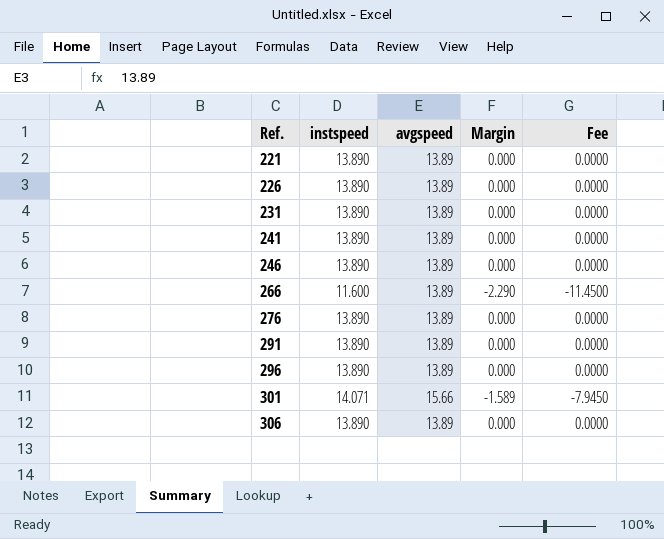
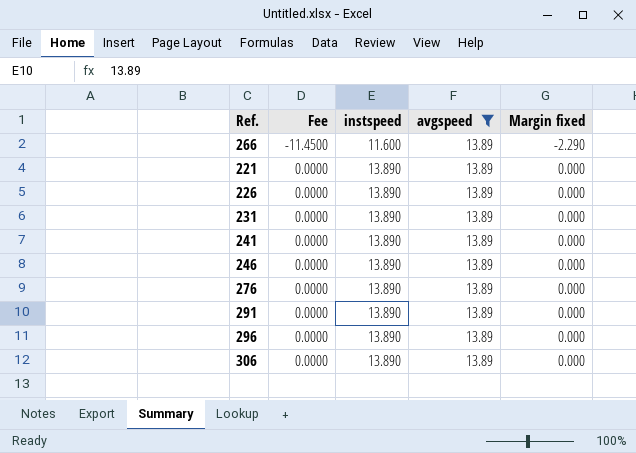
filter: none -> avgspeed = 13.89
row order: Ref. ascending -> Fee ascending
column Fee | position: 5 -> 2
column name: Margin -> Margin fixed

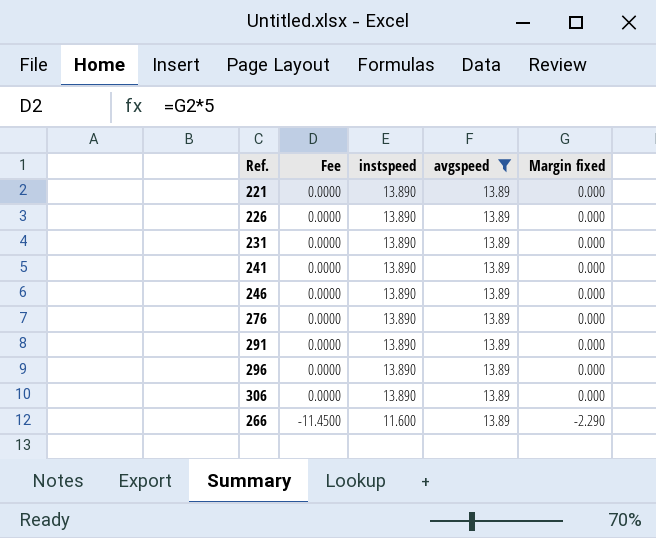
row order: Fee ascending -> Fee descending

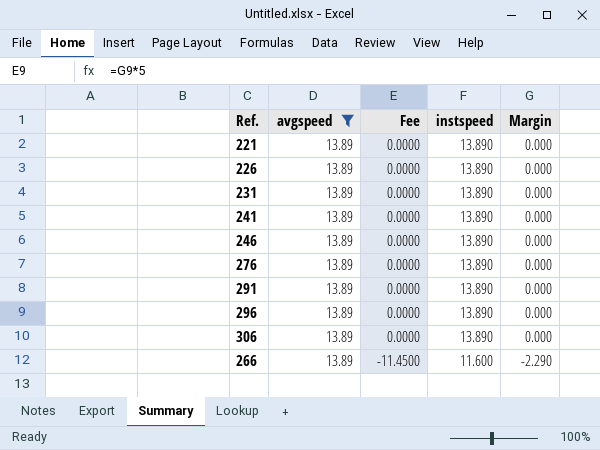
column avgspeed | position: 4 -> 2
column name: Margin fixed -> Margin

